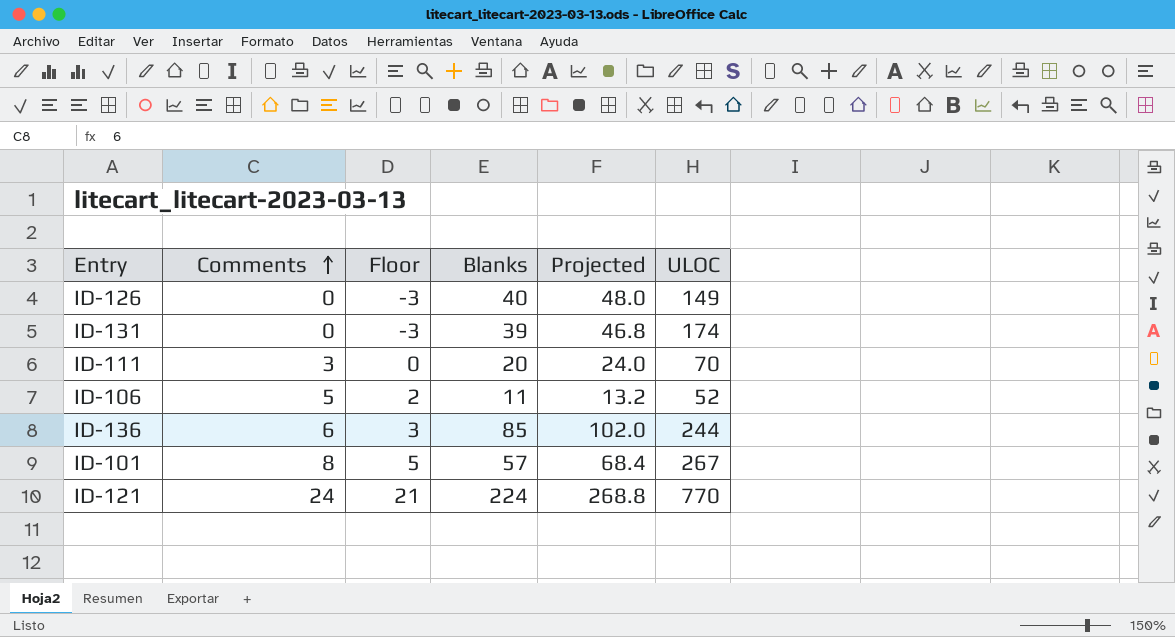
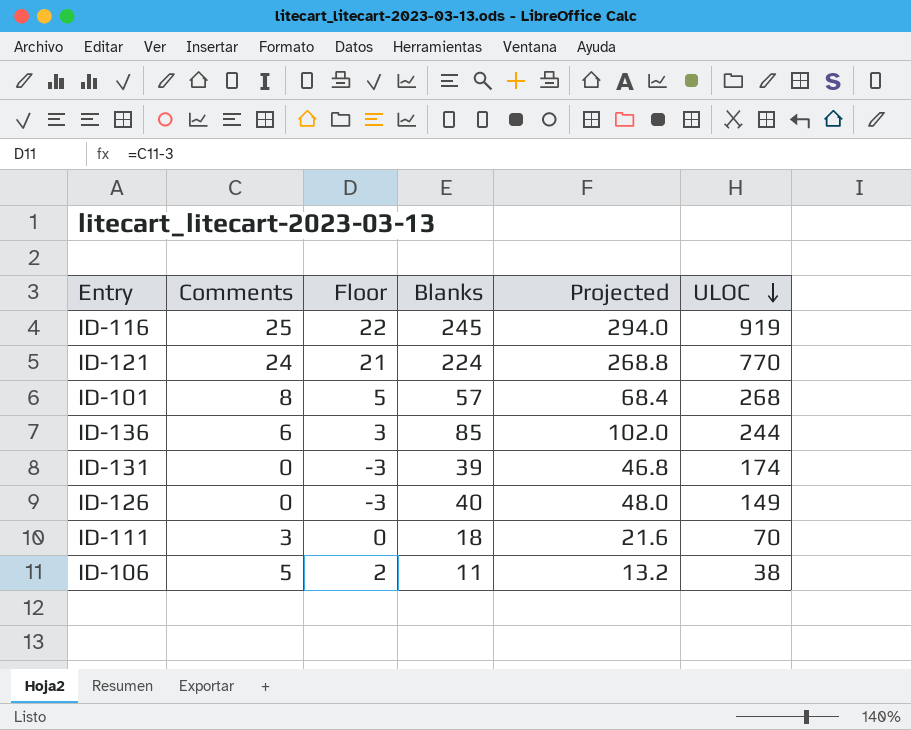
row order: Comments ascending -> ULOC descending
row ID-116: none -> 25 | 22 | 245 | 294.0 | 919
ID-101 | ULOC: 267 -> 268
ID-111 | Blanks: 20 -> 18
ID-111 | Projected: 24.0 -> 21.6
ID-106 | ULOC: 52 -> 38

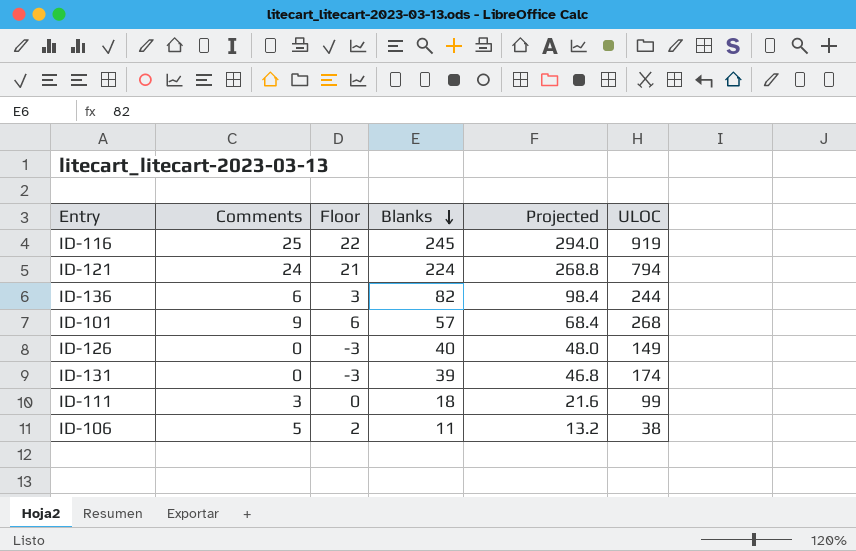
row order: ULOC descending -> Blanks descending
ID-121 | ULOC: 770 -> 794
ID-136 | Blanks: 85 -> 82
ID-136 | Projected: 102.0 -> 98.4
ID-101 | Comments: 8 -> 9
ID-101 | Floor: 5 -> 6
ID-111 | ULOC: 70 -> 99

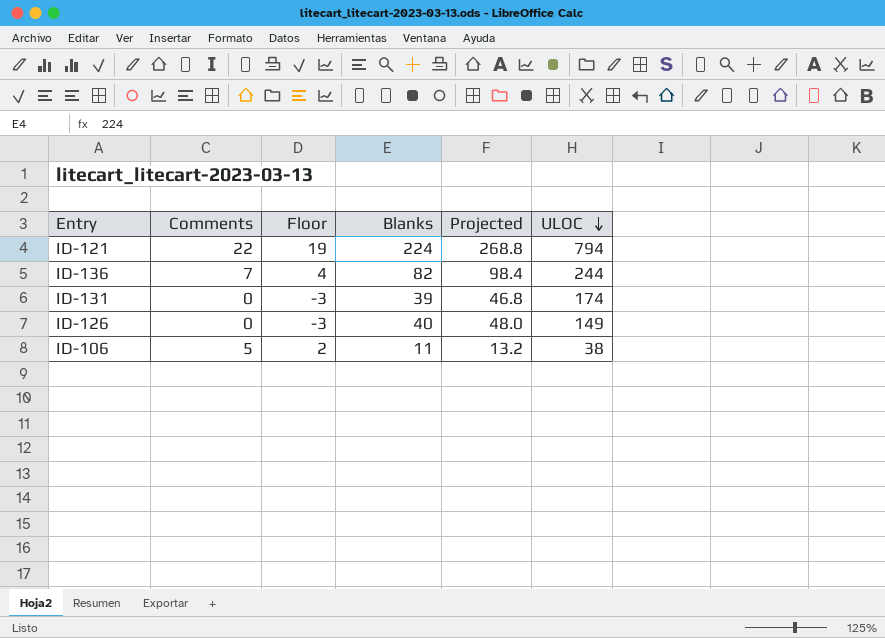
row order: Blanks descending -> ULOC descending
row ID-116: 25 | 22 | 245 | 294.0 | 919 -> none
row ID-101: 9 | 6 | 57 | 68.4 | 268 -> none
row ID-111: 3 | 0 | 18 | 21.6 | 99 -> none
ID-121 | Comments: 24 -> 22
ID-121 | Floor: 21 -> 19
ID-136 | Comments: 6 -> 7
ID-136 | Floor: 3 -> 4

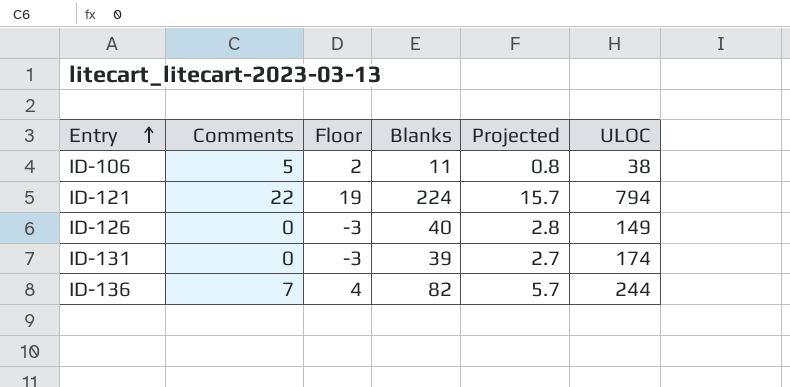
row order: ULOC descending -> Entry ascending
column Projected | formula: [Blanks] * 1.2 -> [Blanks] * 0.07

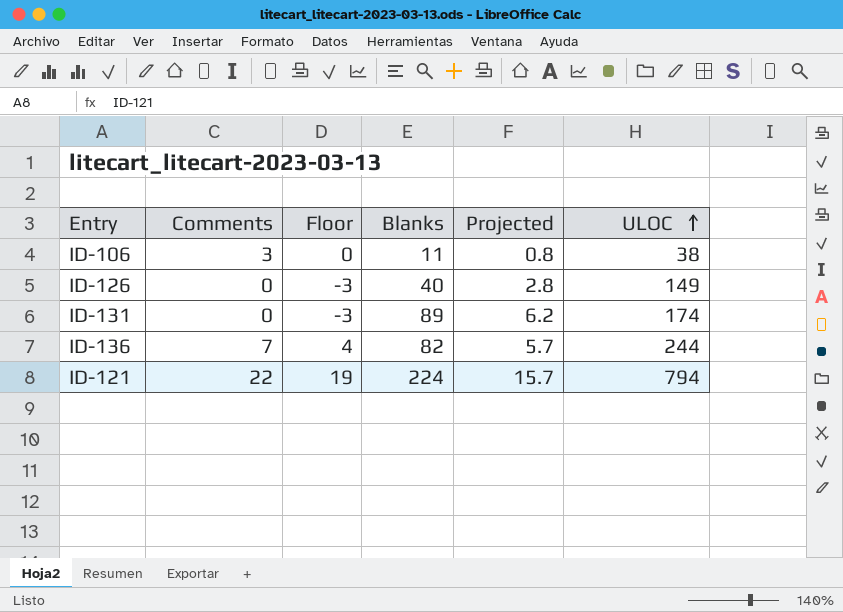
row order: Entry ascending -> ULOC ascending
ID-106 | Comments: 5 -> 3
ID-106 | Floor: 2 -> 0
ID-131 | Blanks: 39 -> 89
ID-131 | Projected: 2.7 -> 6.2

